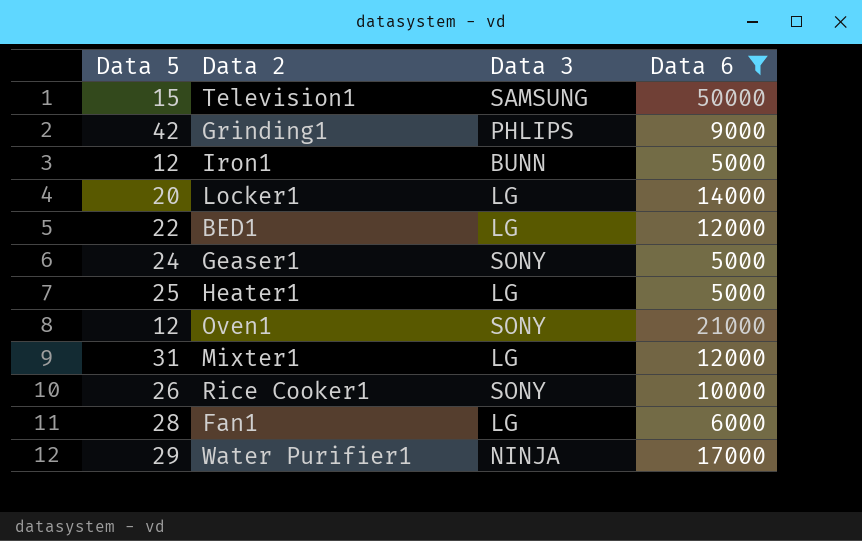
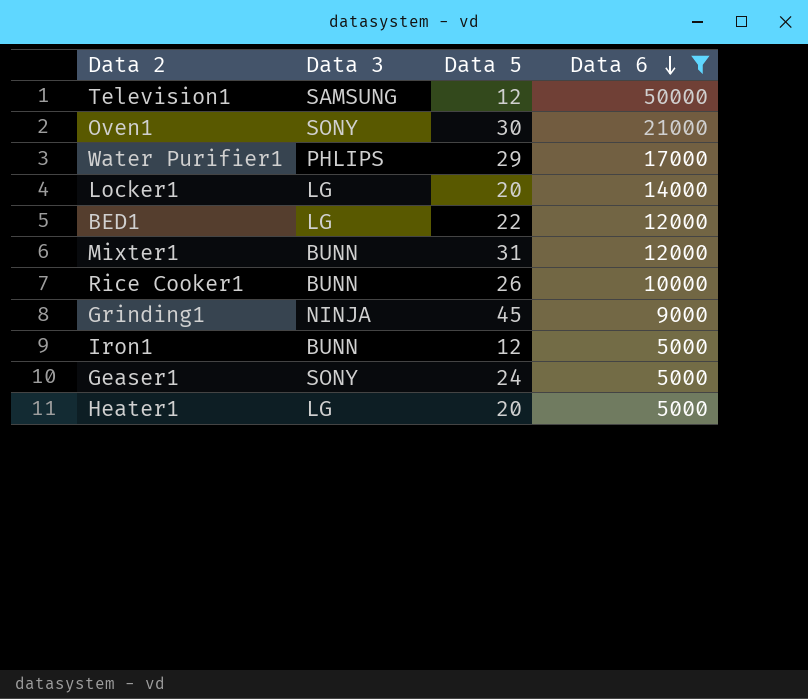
row order: none -> Data 6 descending
column Data 5 | position: 1 -> 3
row Fan1: 28 | LG | 6000 -> none
Television1 | Data 5: 15 -> 12
Oven1 | Data 5: 12 -> 30
Water Purifier1 | Data 3: NINJA -> PHLIPS
Mixter1 | Data 3: LG -> BUNN
Rice Cooker1 | Data 3: SONY -> BUNN
Grinding1 | Data 3: PHLIPS -> NINJA
Grinding1 | Data 5: 42 -> 45
Heater1 | Data 5: 25 -> 20

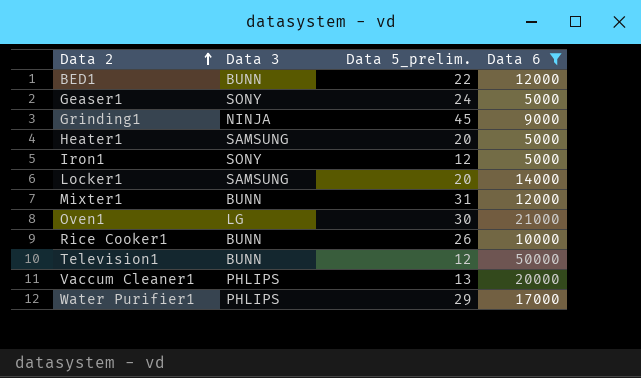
row order: Data 6 descending -> Data 2 ascending
column name: Data 5 -> Data 5_prelim.
BED1 | Data 3: LG -> BUNN
Heater1 | Data 3: LG -> SAMSUNG
Iron1 | Data 3: BUNN -> SONY
Locker1 | Data 3: LG -> SAMSUNG
Oven1 | Data 3: SONY -> LG
Television1 | Data 3: SAMSUNG -> BUNN
row Vaccum Cleaner1: none -> PHLIPS | 13 | 20000

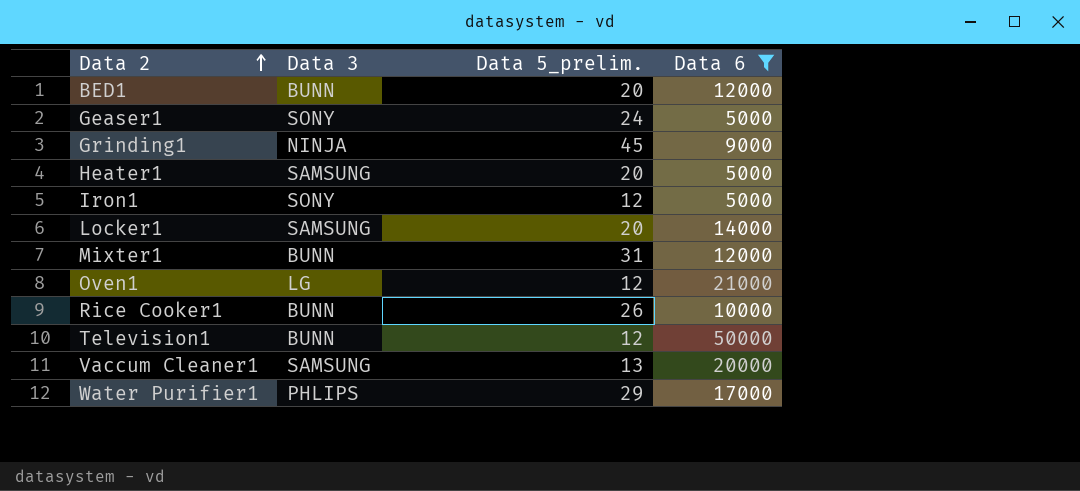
BED1 | Data 5_prelim.: 22 -> 20
Oven1 | Data 5_prelim.: 30 -> 12
Vaccum Cleaner1 | Data 3: PHLIPS -> SAMSUNG

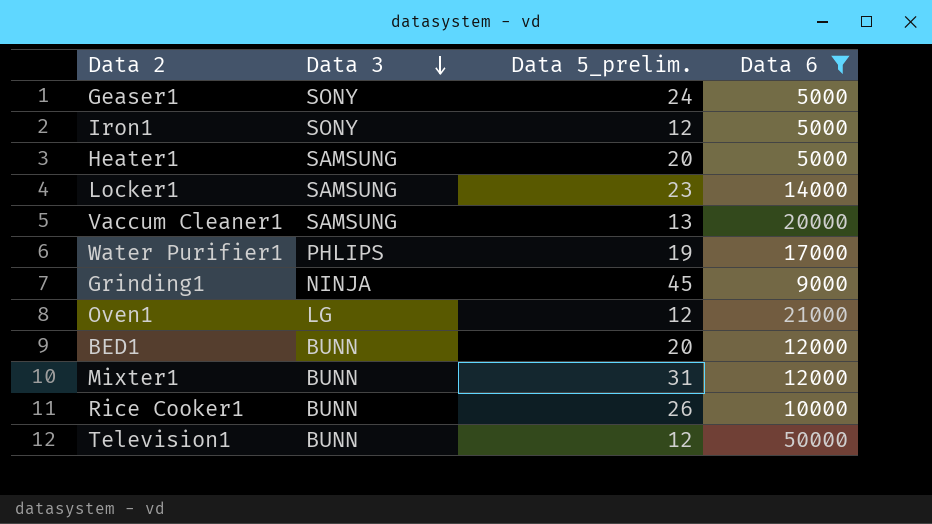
row order: Data 2 ascending -> Data 3 descending
Locker1 | Data 5_prelim.: 20 -> 23
Water Purifier1 | Data 5_prelim.: 29 -> 19

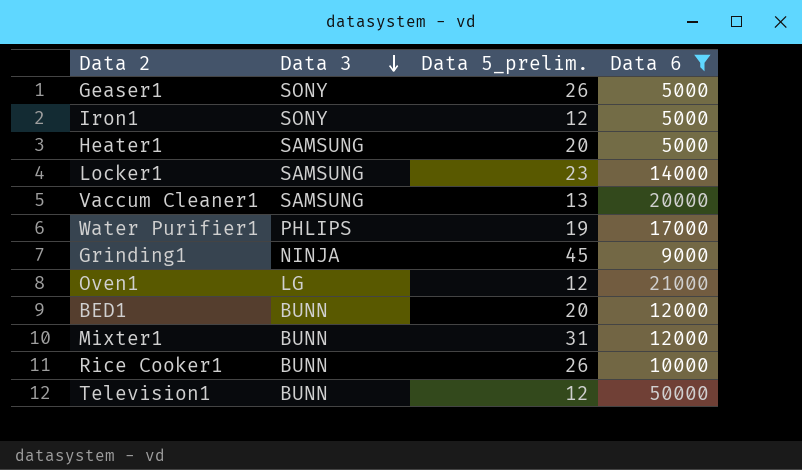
Geaser1 | Data 5_prelim.: 24 -> 26

